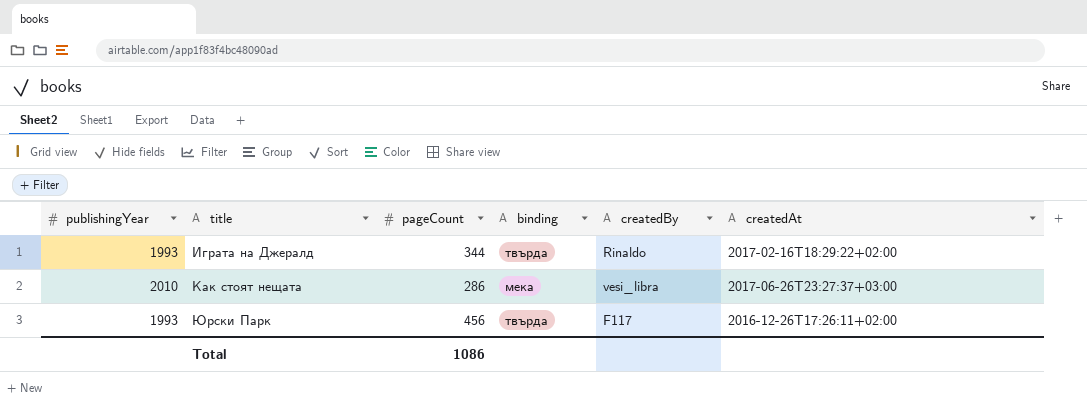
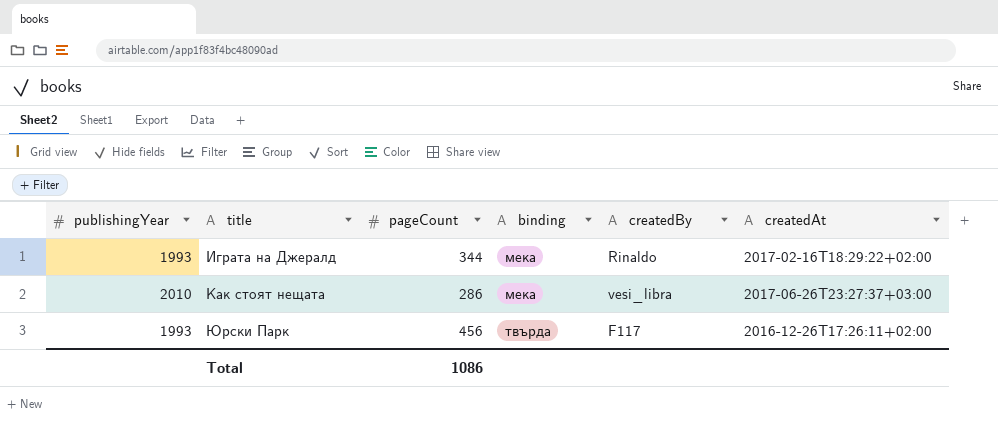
Играта на Джералд | binding: твърда -> мека

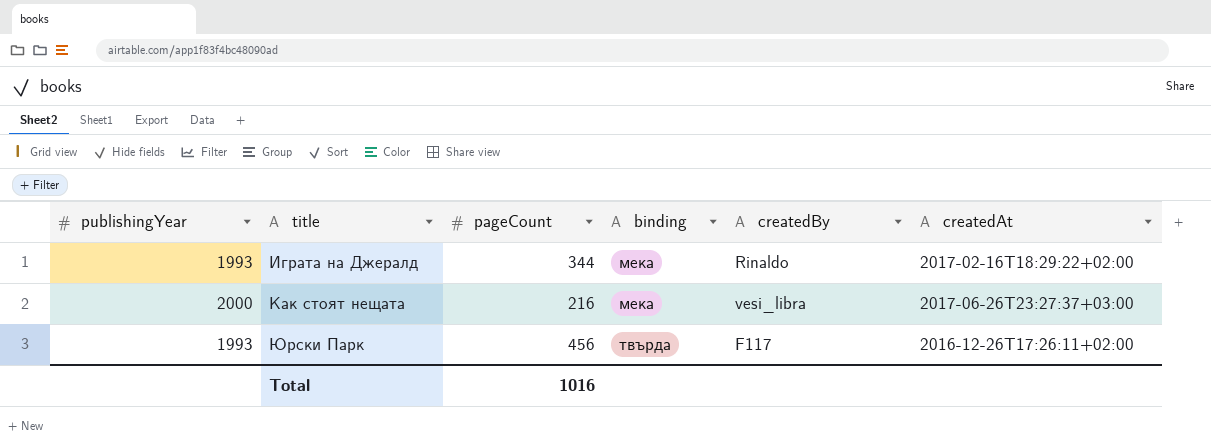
Как стоят нещата | publishingYear: 2010 -> 2000
Как стоят нещата | pageCount: 286 -> 216
Total | pageCount: 1086 -> 1016

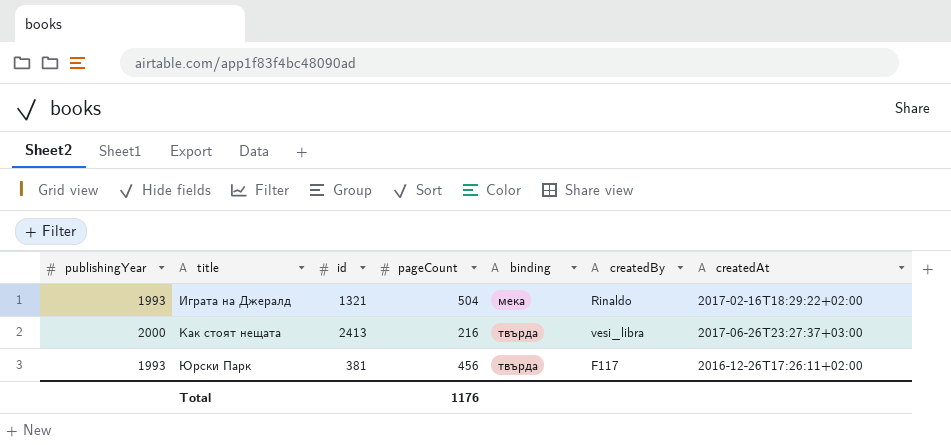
column id | position: none -> 3
Играта на Джералд | pageCount: 344 -> 504
Как стоят нещата | binding: мека -> твърда
Total | pageCount: 1016 -> 1176

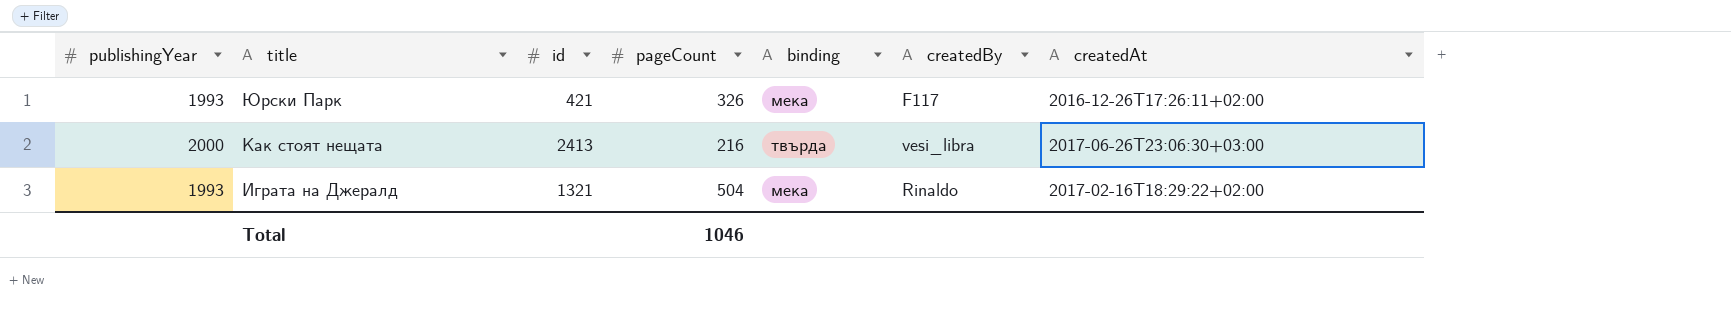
row order: title ascending -> title descending
Юрски Парк | id: 381 -> 421
Юрски Парк | pageCount: 456 -> 326
Юрски Парк | binding: твърда -> мека
Как стоят нещата | createdAt: 2017-06-26T23:27:37+03:00 -> 2017-06-26T23:06:30+03:00
Total | pageCount: 1176 -> 1046

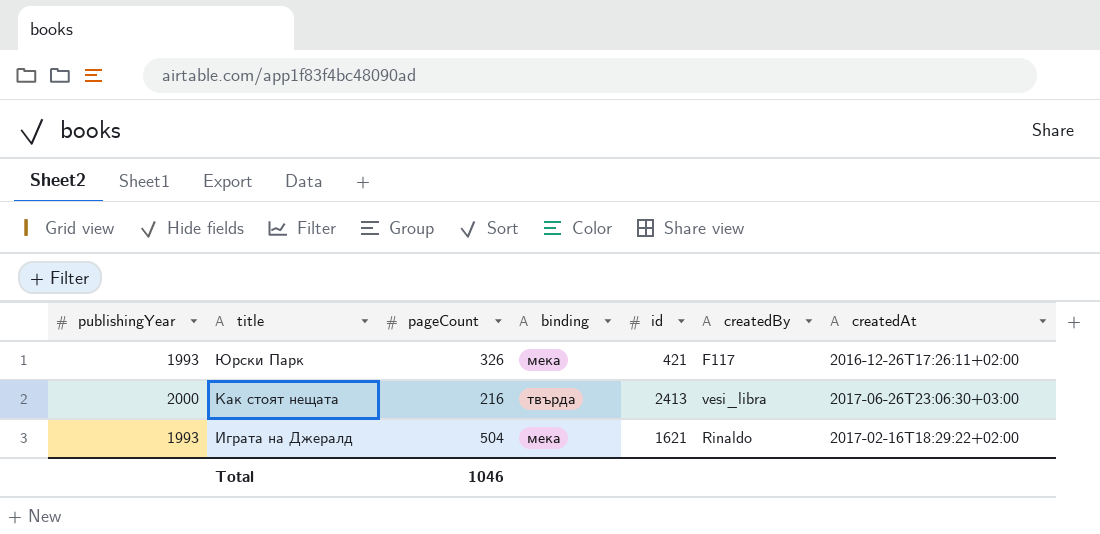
column id | position: 3 -> 5
Играта на Джералд | id: 1321 -> 1621

